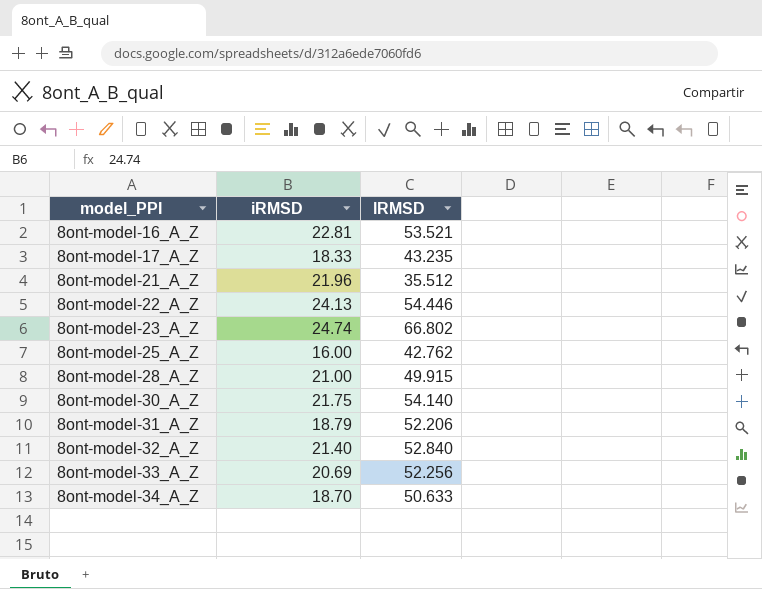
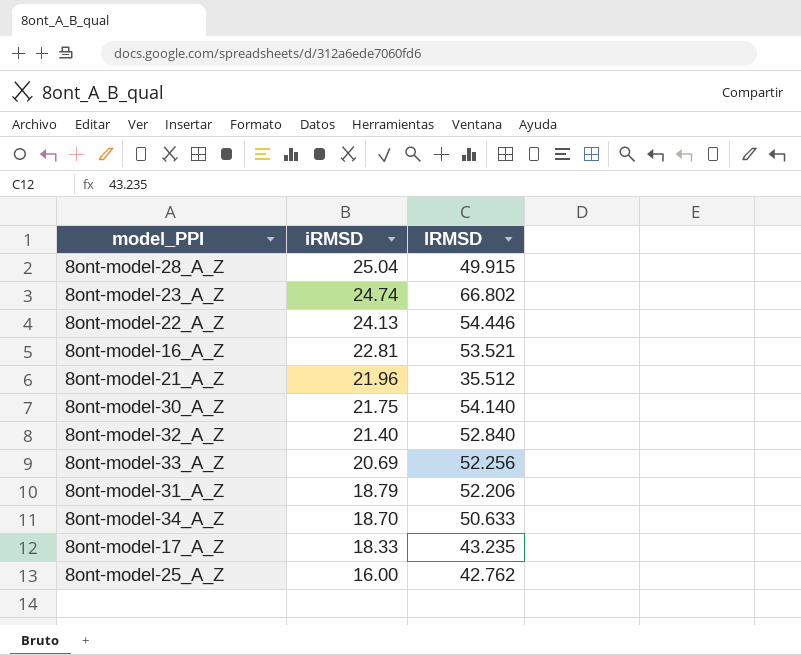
row order: model_PPI ascending -> iRMSD descending
8ont-model-28_A_Z | iRMSD: 21.00 -> 25.04

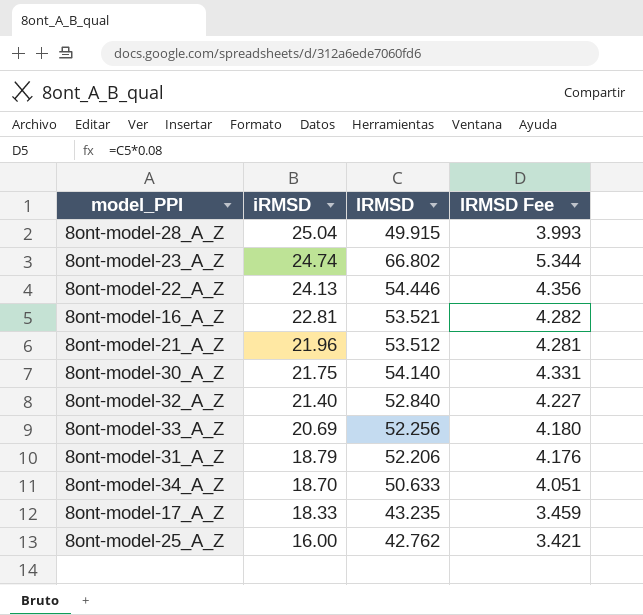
column lRMSD Fee | formula: none -> [lRMSD] * 0.08
8ont-model-21_A_Z | lRMSD: 35.512 -> 53.512

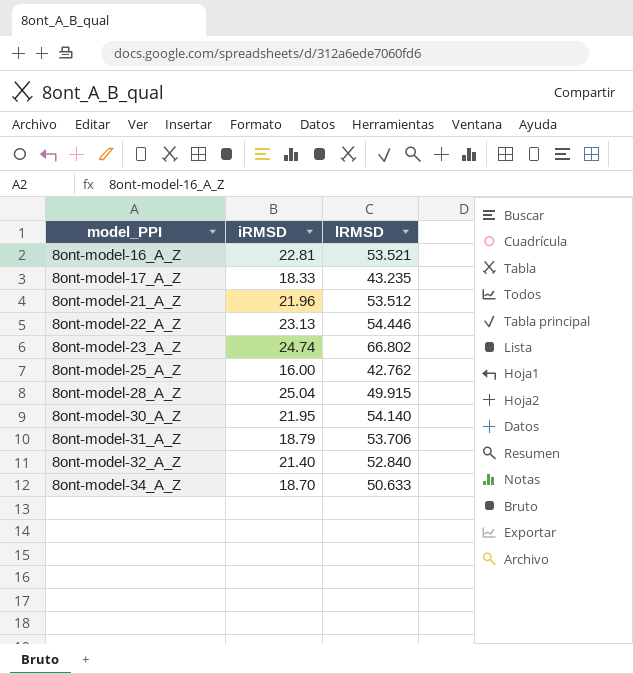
row order: iRMSD descending -> model_PPI ascending
column lRMSD Fee | formula: [lRMSD] * 0.08 -> none
row 8ont-model-33_A_Z: 20.69 | 52.256 | 4.180 -> none
8ont-model-22_A_Z | iRMSD: 24.13 -> 23.13
8ont-model-30_A_Z | iRMSD: 21.75 -> 21.95
8ont-model-31_A_Z | lRMSD: 52.206 -> 53.706

